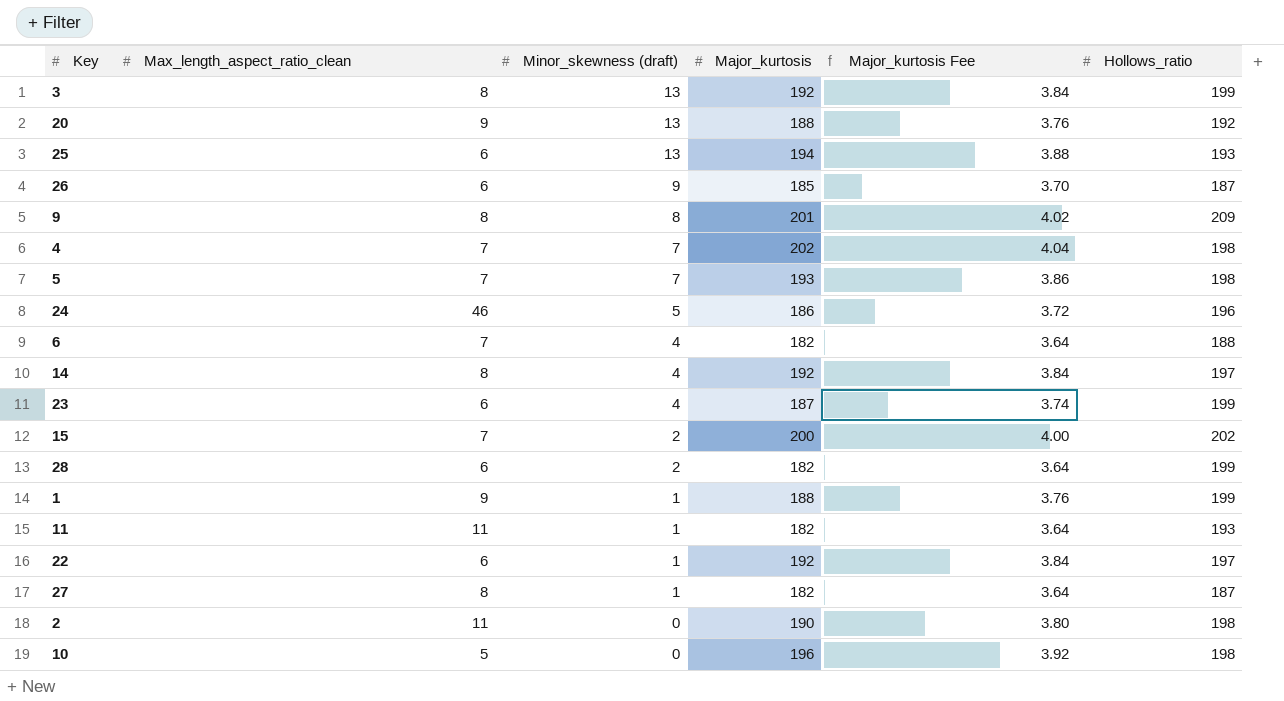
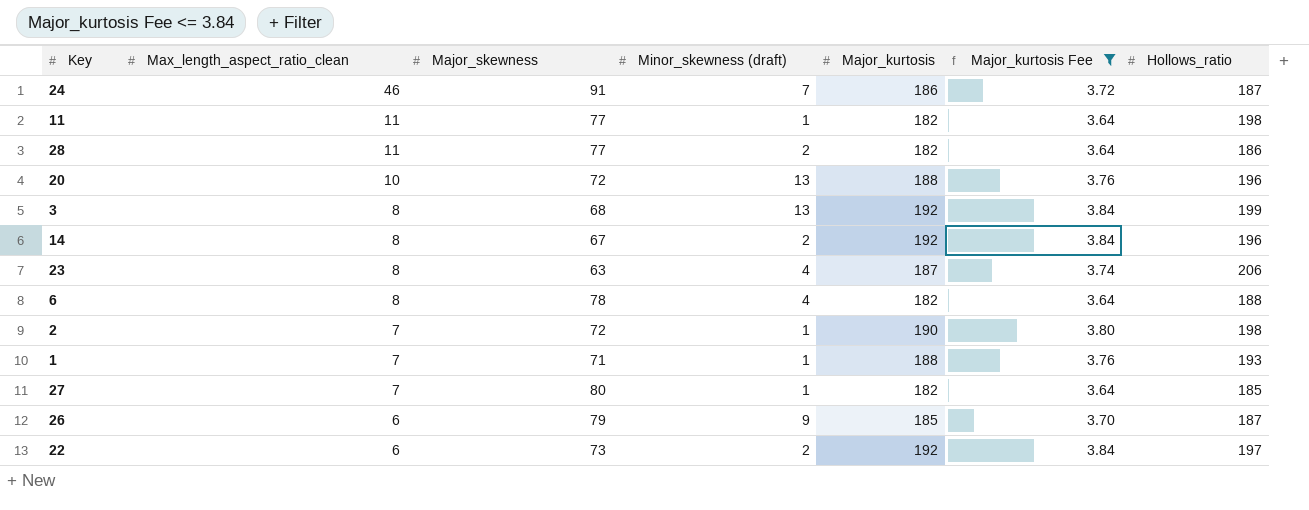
filter: none -> Major_kurtosis Fee <= 3.84
row order: Minor_skewness (draft) descending -> Max_length_aspect_ratio_clean descending
column Major_skewness | position: none -> 3
24 | Minor_skewness (draft): 5 -> 7
24 | Hollows_ratio: 196 -> 187
11 | Hollows_ratio: 193 -> 198
28 | Max_length_aspect_ratio_clean: 6 -> 11
28 | Hollows_ratio: 199 -> 186
20 | Max_length_aspect_ratio_clean: 9 -> 10
20 | Hollows_ratio: 192 -> 196
14 | Minor_skewness (draft): 4 -> 2
14 | Hollows_ratio: 197 -> 196
23 | Max_length_aspect_ratio_clean: 6 -> 8
23 | Hollows_ratio: 199 -> 206
6 | Max_length_aspect_ratio_clean: 7 -> 8
2 | Max_length_aspect_ratio_clean: 11 -> 7
2 | Minor_skewness (draft): 0 -> 1
1 | Max_length_aspect_ratio_clean: 9 -> 7
1 | Hollows_ratio: 199 -> 193
27 | Max_length_aspect_ratio_clean: 8 -> 7
27 | Hollows_ratio: 187 -> 185
22 | Minor_skewness (draft): 1 -> 2

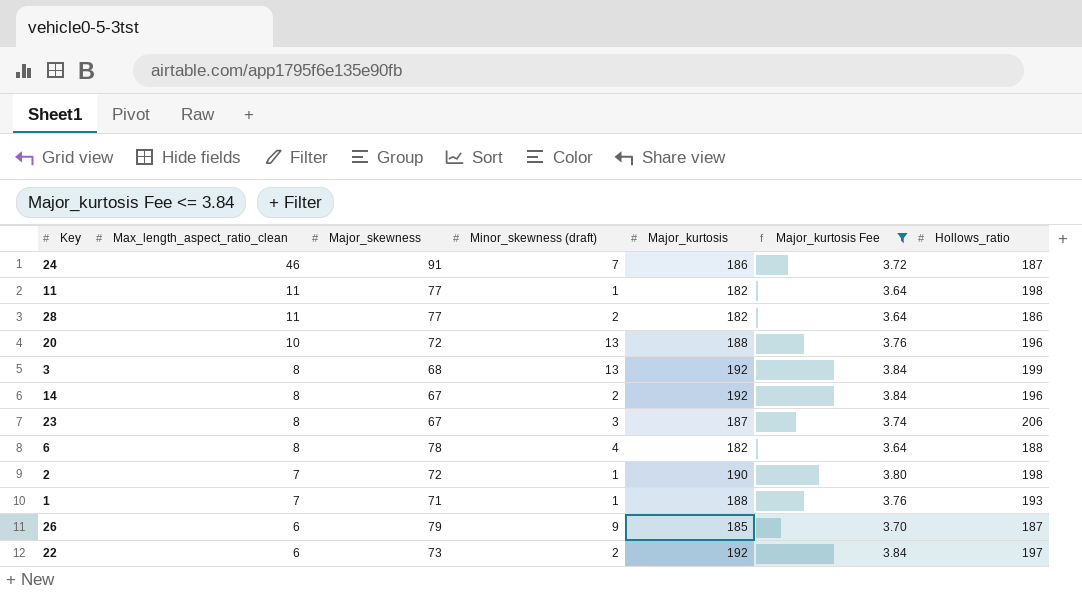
row 27: 7 | 80 | 1 | 182 | 3.64 | 185 -> none
23 | Major_skewness: 63 -> 67
23 | Minor_skewness (draft): 4 -> 3

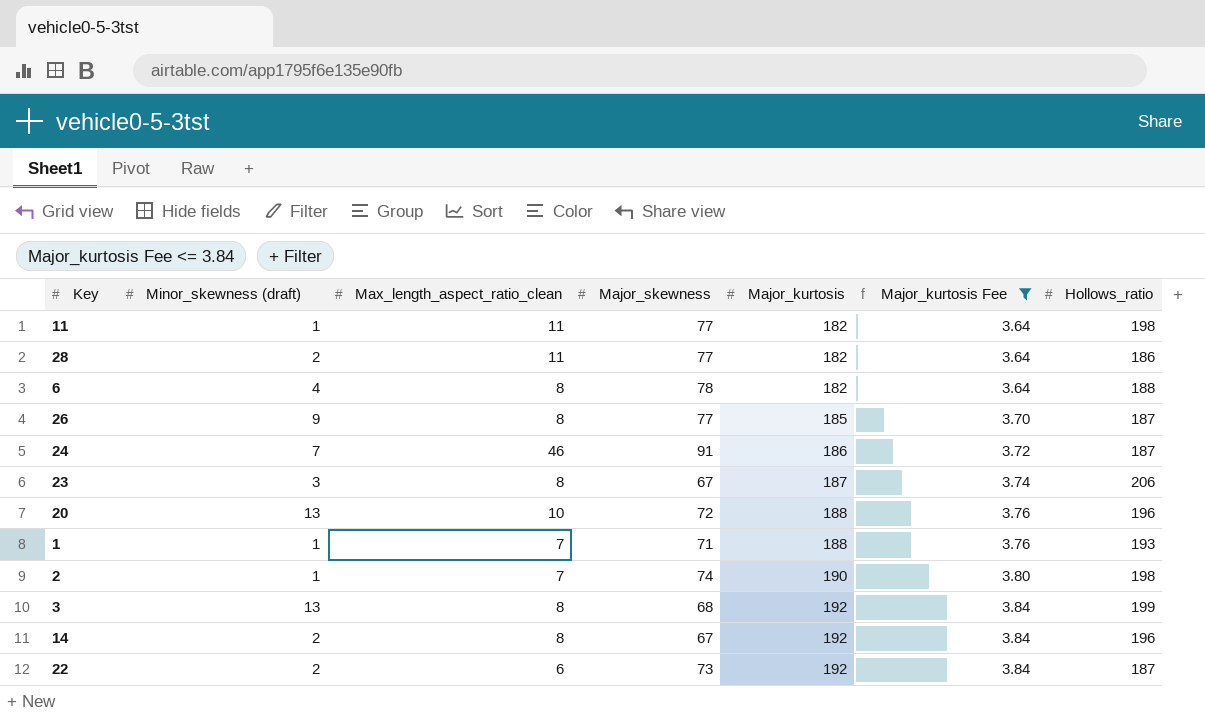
row order: Max_length_aspect_ratio_clean descending -> Major_kurtosis ascending
column Minor_skewness (draft) | position: 4 -> 2
26 | Max_length_aspect_ratio_clean: 6 -> 8
26 | Major_skewness: 79 -> 77
2 | Major_skewness: 72 -> 74
22 | Hollows_ratio: 197 -> 187

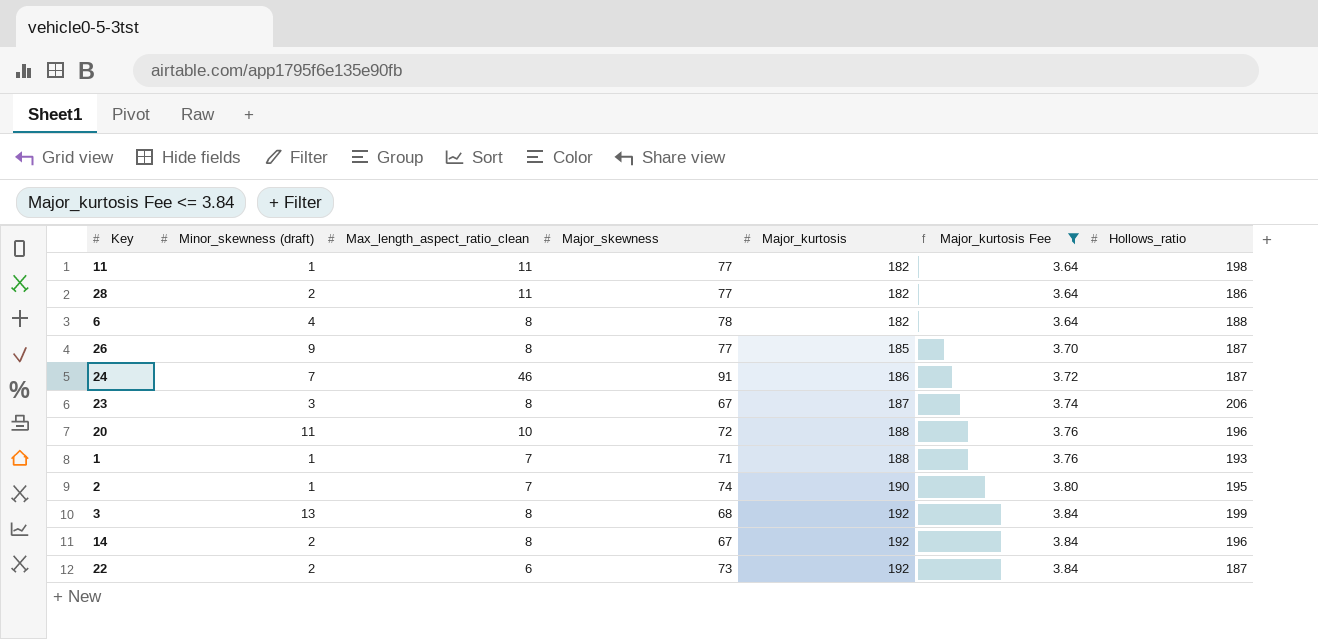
20 | Minor_skewness (draft): 13 -> 11
2 | Hollows_ratio: 198 -> 195

